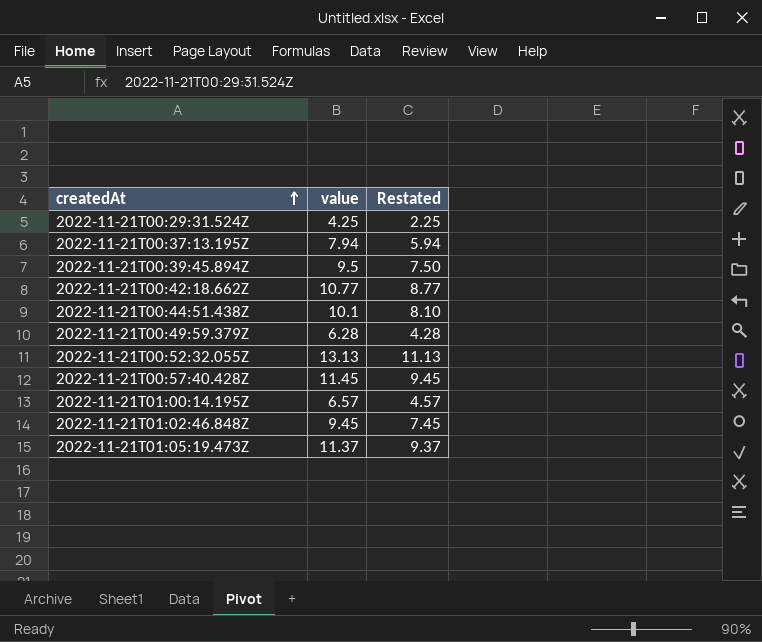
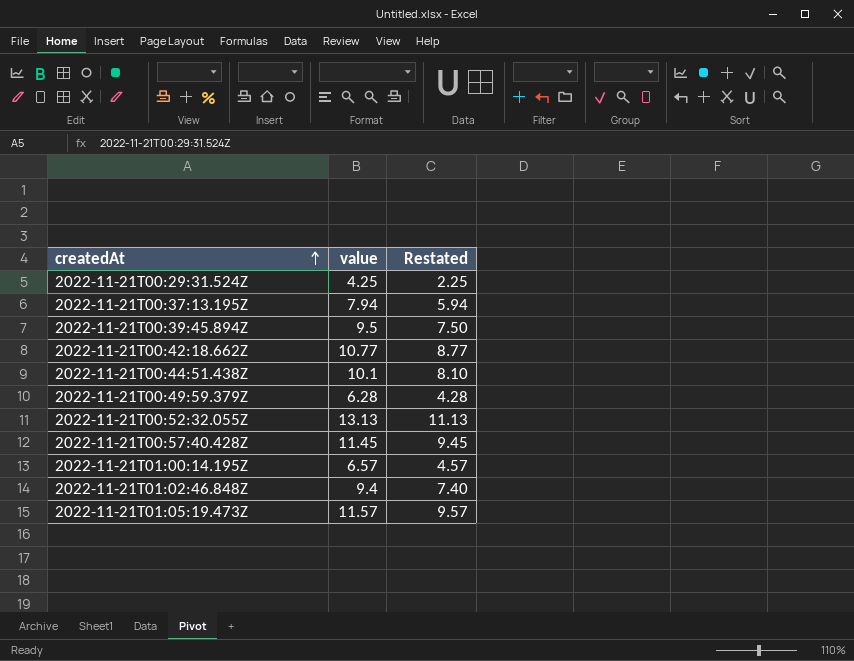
2022-11-21T01:02:46.848Z | value: 9.45 -> 9.4
2022-11-21T01:02:46.848Z | Restated: 7.45 -> 7.40
2022-11-21T01:05:19.473Z | value: 11.37 -> 11.57
2022-11-21T01:05:19.473Z | Restated: 9.37 -> 9.57

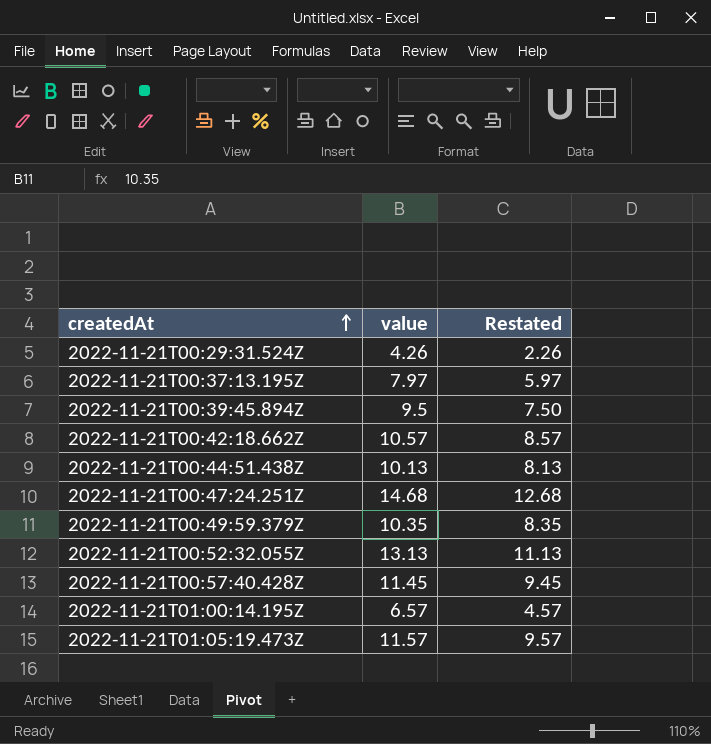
row 2022-11-21T01:02:46.848Z: 9.4 | 7.40 -> none
2022-11-21T00:29:31.524Z | value: 4.25 -> 4.26
2022-11-21T00:29:31.524Z | Restated: 2.25 -> 2.26
2022-11-21T00:37:13.195Z | value: 7.94 -> 7.97
2022-11-21T00:37:13.195Z | Restated: 5.94 -> 5.97
2022-11-21T00:42:18.662Z | value: 10.77 -> 10.57
2022-11-21T00:42:18.662Z | Restated: 8.77 -> 8.57
2022-11-21T00:44:51.438Z | value: 10.1 -> 10.13
2022-11-21T00:44:51.438Z | Restated: 8.10 -> 8.13
row 2022-11-21T00:47:24.251Z: none -> 14.68 | 12.68
2022-11-21T00:49:59.379Z | value: 6.28 -> 10.35
2022-11-21T00:49:59.379Z | Restated: 4.28 -> 8.35

